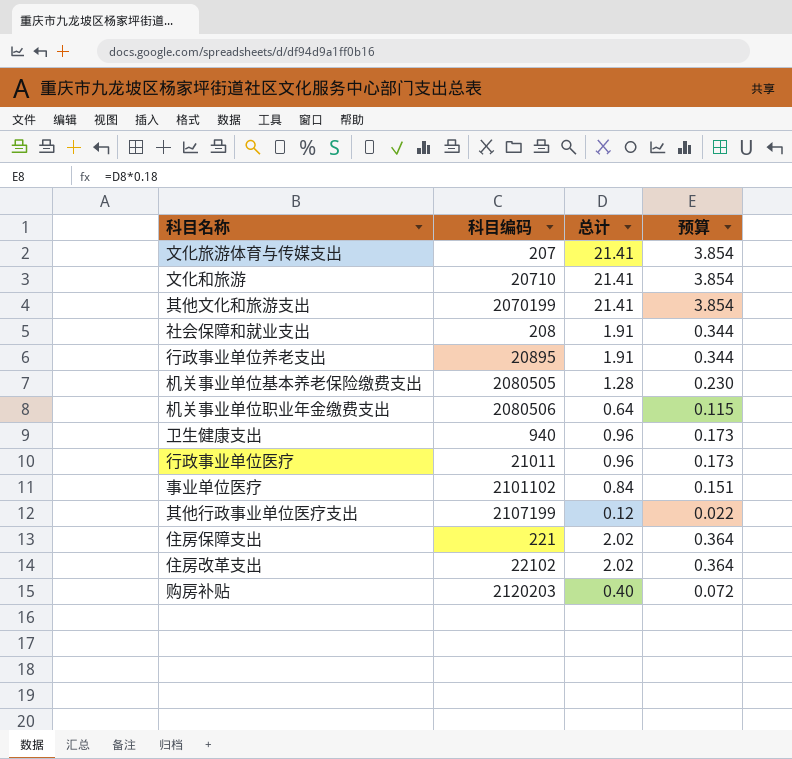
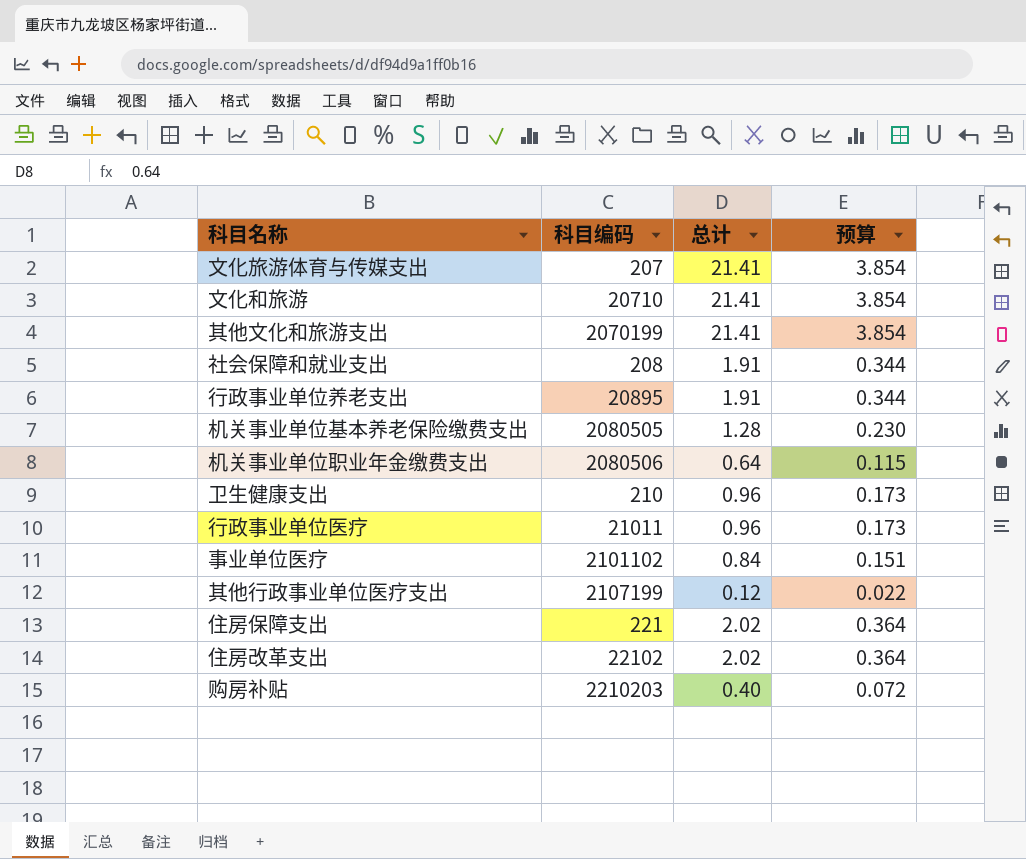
卫生健康支出 | 科目编码: 940 -> 210
购房补贴 | 科目编码: 2120203 -> 2210203

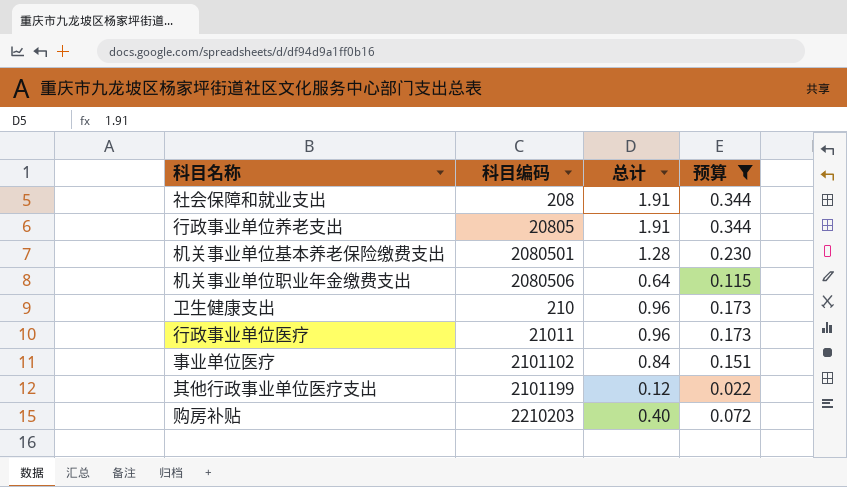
filter: none -> 预算 <= 0.344
行政事业单位养老支出 | 科目编码: 20895 -> 20805
机关事业单位基本养老保险缴费支出 | 科目编码: 2080505 -> 2080501
其他行政事业单位医疗支出 | 科目编码: 2107199 -> 2101199

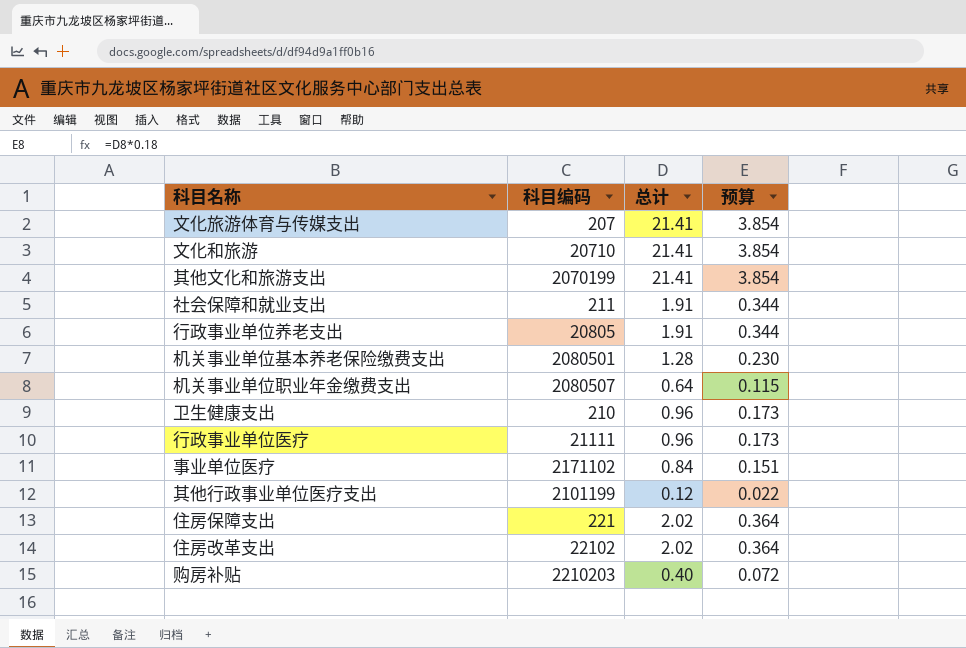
filter: 预算 <= 0.344 -> none
社会保障和就业支出 | 科目编码: 208 -> 211
机关事业单位职业年金缴费支出 | 科目编码: 2080506 -> 2080507
行政事业单位医疗 | 科目编码: 21011 -> 21111
事业单位医疗 | 科目编码: 2101102 -> 2171102

